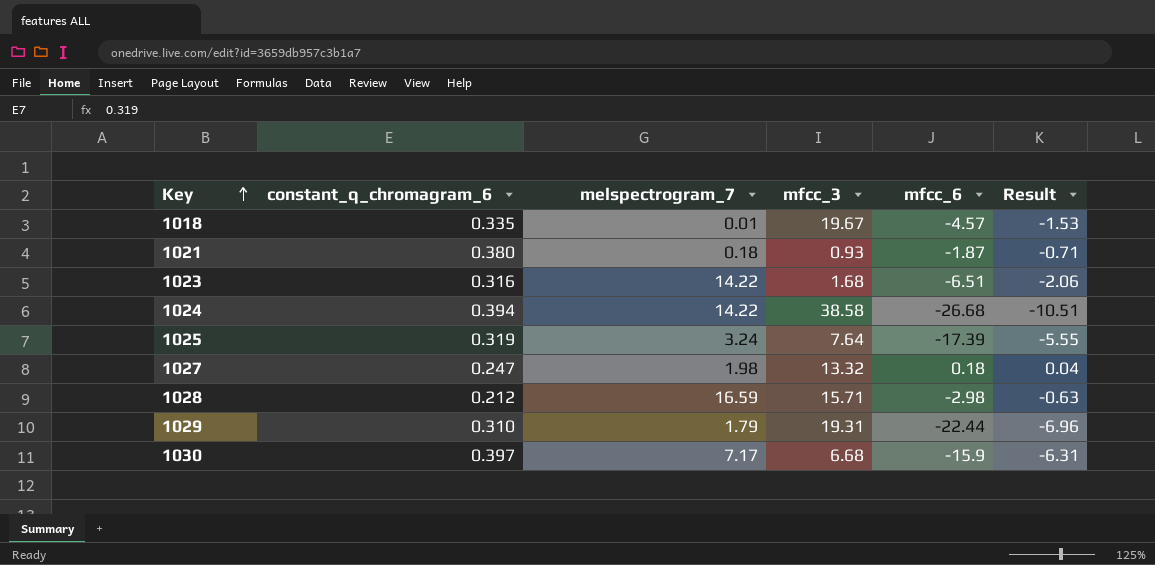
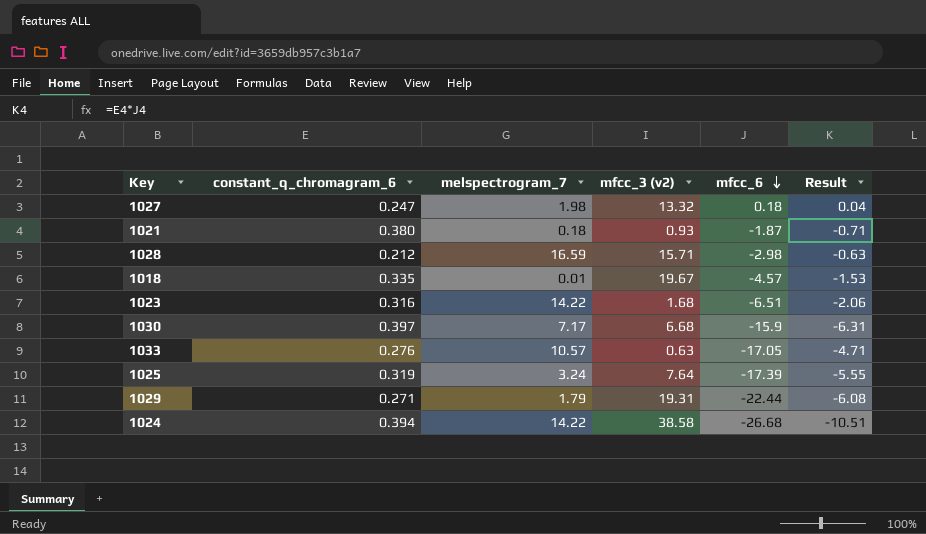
row order: Key ascending -> mfcc_6 descending
column name: mfcc_3 -> mfcc_3 (v2)
row 1033: none -> 0.276 | 10.57 | 0.63 | -17.05 | -4.71
1029 | constant_q_chromagram_6: 0.310 -> 0.271
1029 | Result: -6.96 -> -6.08

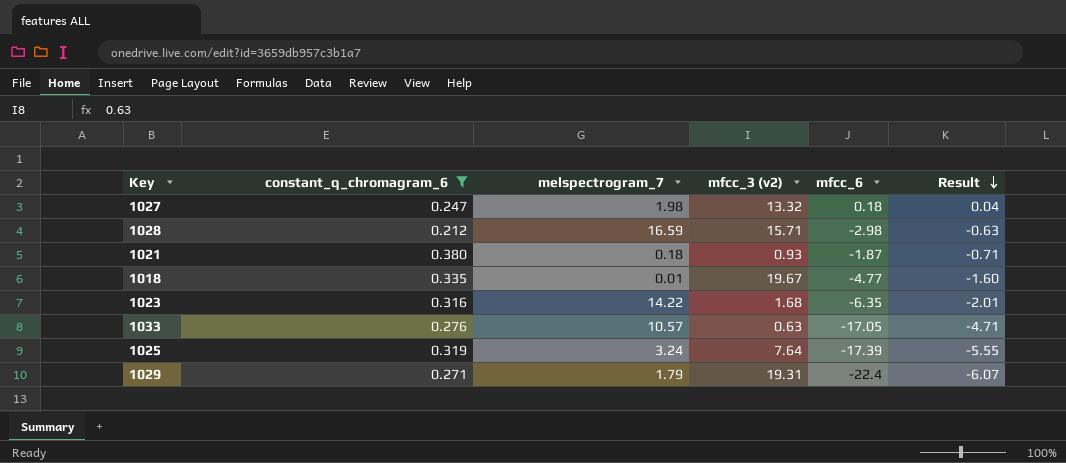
filter: none -> constant_q_chromagram_6 <= 0.380
row order: mfcc_6 descending -> Result descending
1018 | mfcc_6: -4.57 -> -4.77
1018 | Result: -1.53 -> -1.60
1023 | mfcc_6: -6.51 -> -6.35
1023 | Result: -2.06 -> -2.01
1029 | mfcc_6: -22.44 -> -22.4
1029 | Result: -6.08 -> -6.07

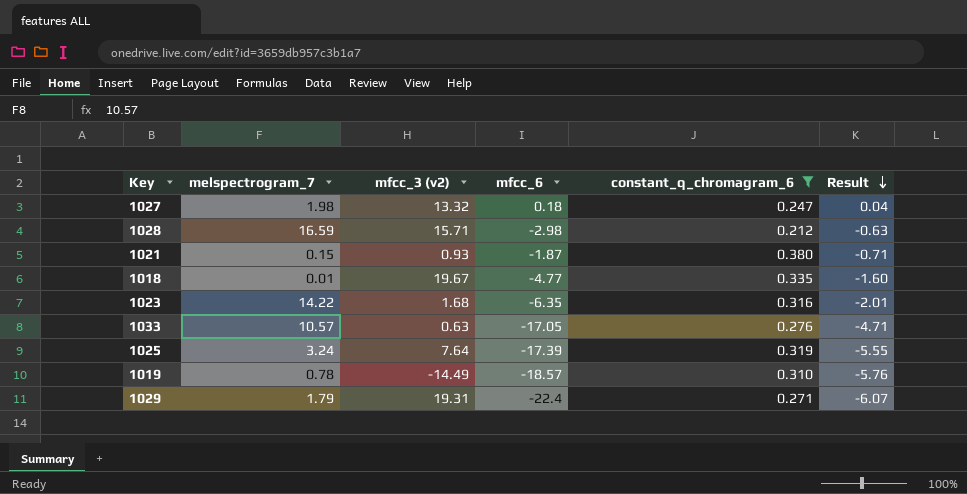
column constant_q_chromagram_6 | position: 2 -> 5
1021 | melspectrogram_7: 0.18 -> 0.15
row 1019: none -> 0.78 | -14.49 | -18.57 | 0.310 | -5.76

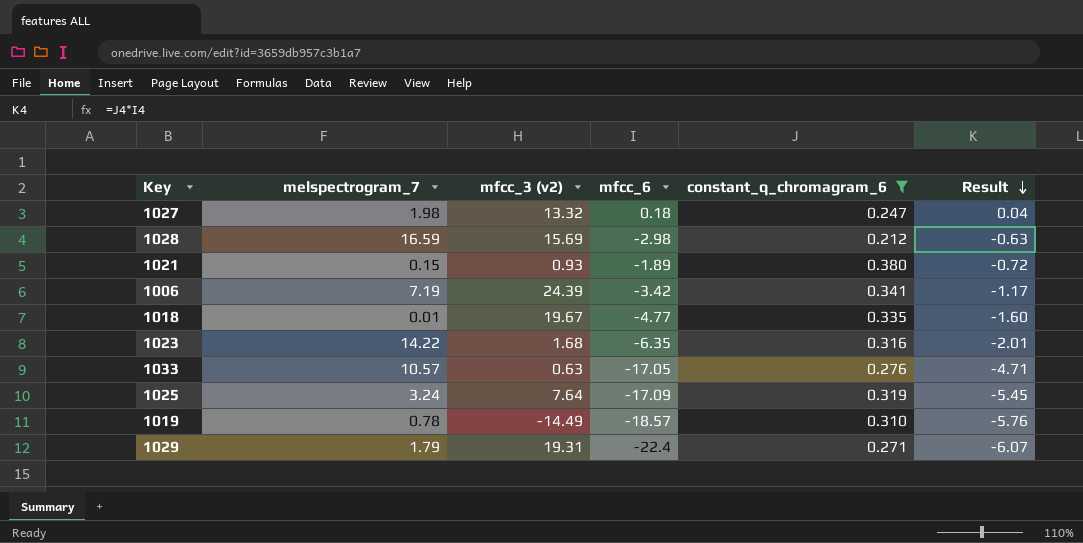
1028 | mfcc_3 (v2): 15.71 -> 15.69
1021 | mfcc_6: -1.87 -> -1.89
1021 | Result: -0.71 -> -0.72
row 1006: none -> 7.19 | 24.39 | -3.42 | 0.341 | -1.17
1025 | mfcc_6: -17.39 -> -17.09
1025 | Result: -5.55 -> -5.45

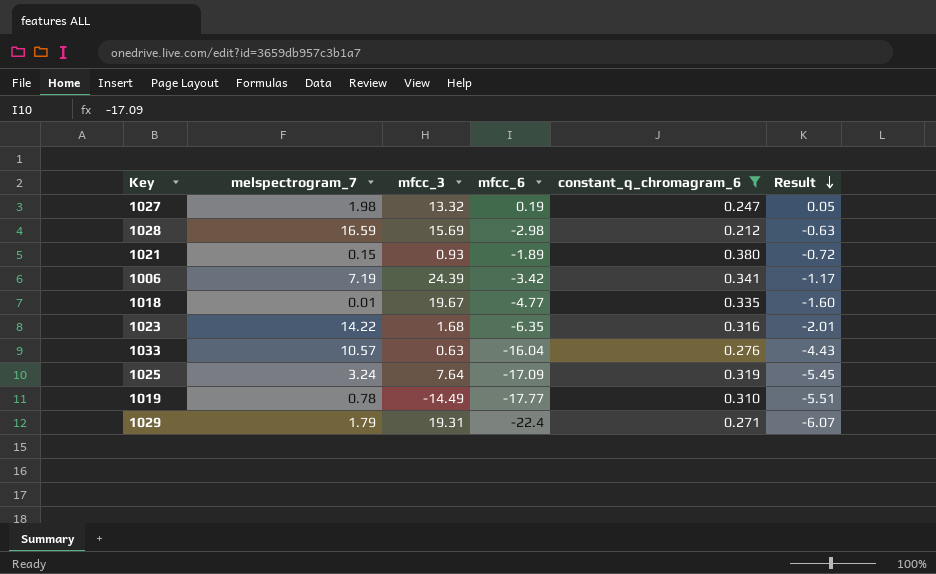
column name: mfcc_3 (v2) -> mfcc_3
1027 | mfcc_6: 0.18 -> 0.19
1027 | Result: 0.04 -> 0.05
1033 | mfcc_6: -17.05 -> -16.04
1033 | Result: -4.71 -> -4.43
1019 | mfcc_6: -18.57 -> -17.77
1019 | Result: -5.76 -> -5.51

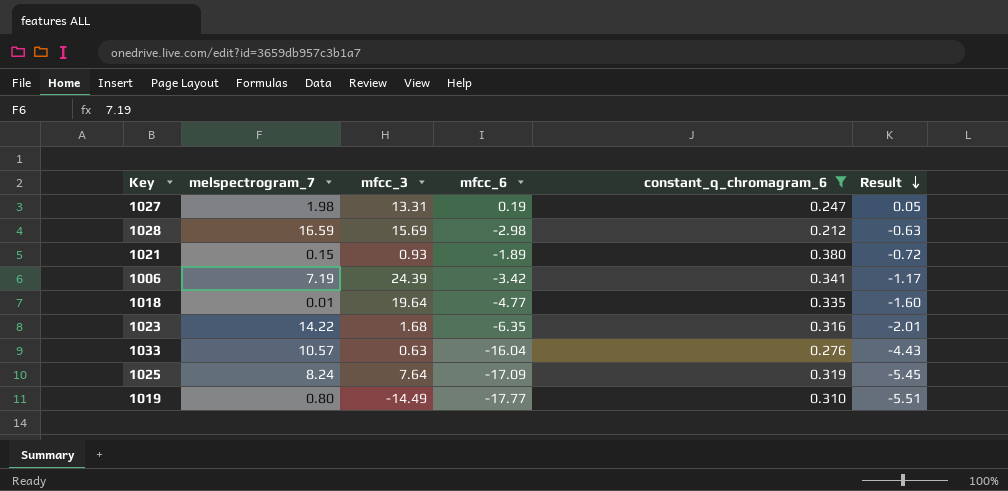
row 1029: 1.79 | 19.31 | -22.4 | 0.271 | -6.07 -> none
1027 | mfcc_3: 13.32 -> 13.31
1018 | mfcc_3: 19.67 -> 19.64
1025 | melspectrogram_7: 3.24 -> 8.24
1019 | melspectrogram_7: 0.78 -> 0.80

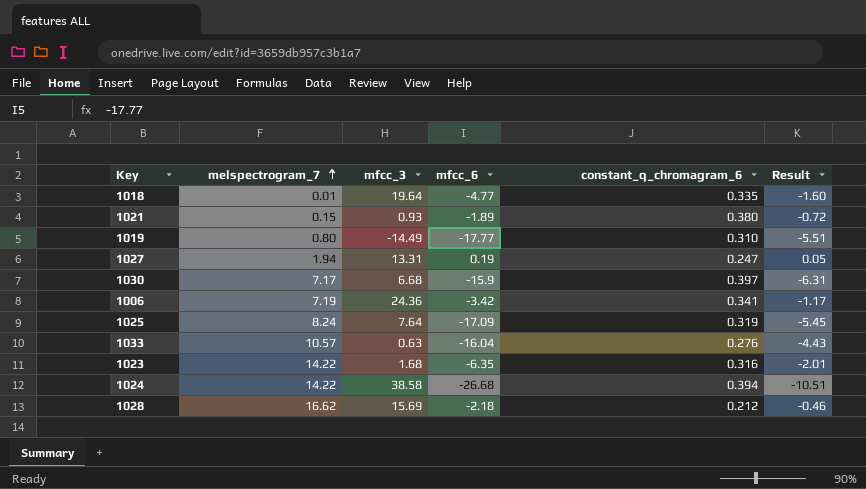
filter: constant_q_chromagram_6 <= 0.380 -> none
row order: Result descending -> melspectrogram_7 ascending
1027 | melspectrogram_7: 1.98 -> 1.94
1006 | mfcc_3: 24.39 -> 24.36
1028 | melspectrogram_7: 16.59 -> 16.62
1028 | mfcc_6: -2.98 -> -2.18
1028 | Result: -0.63 -> -0.46

